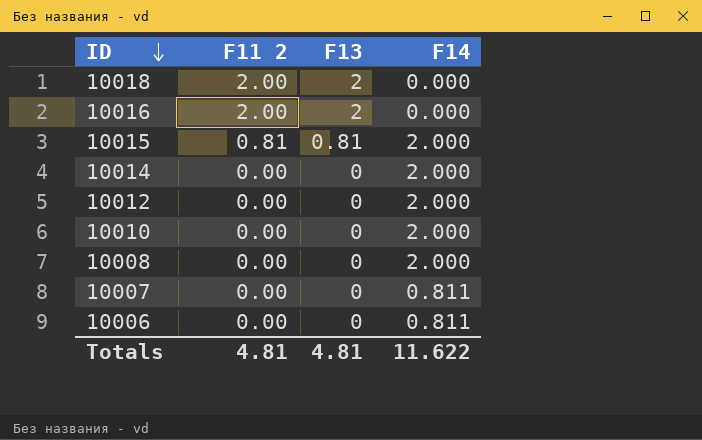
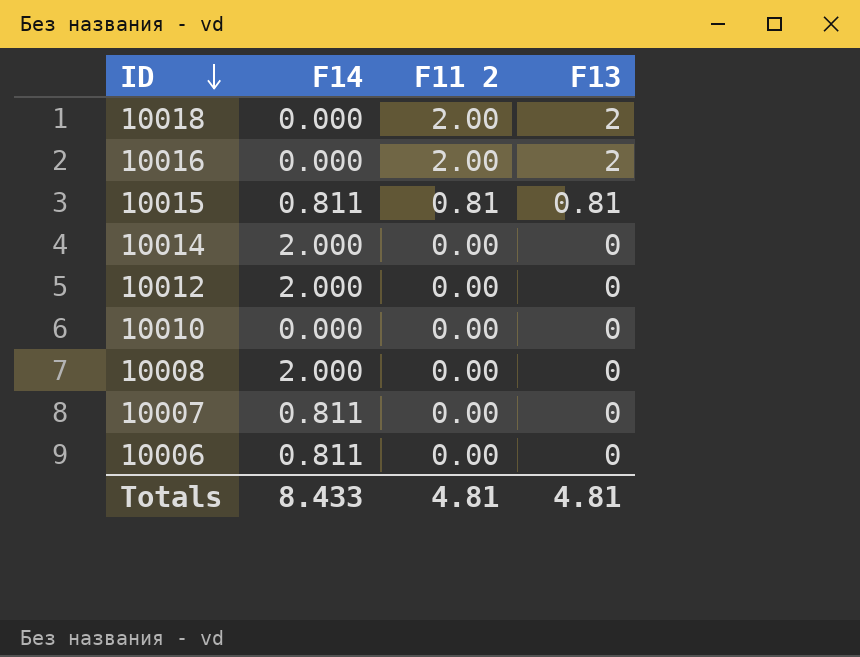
column F14 | position: 4 -> 2
10015 | F14: 2.000 -> 0.811
10010 | F14: 2.000 -> 0.000
Totals | F14: 11.622 -> 8.433

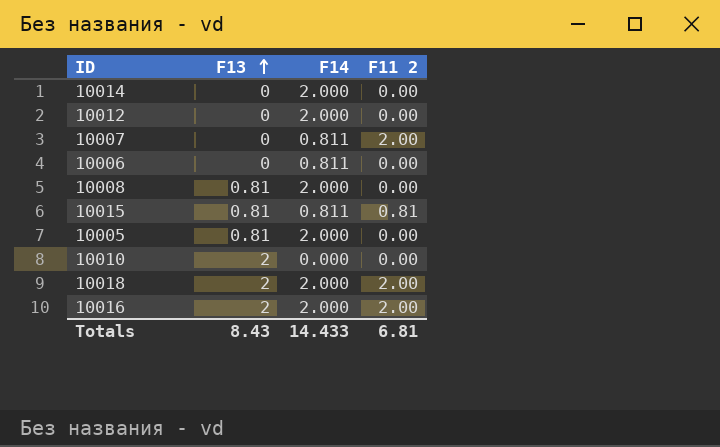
row order: ID descending -> F13 ascending
column F13 | position: 4 -> 2
10007 | F11 2: 0.00 -> 2.00
10008 | F13: 0 -> 0.81
row 10005: none -> 0.81 | 2.000 | 0.00
10010 | F13: 0 -> 2
10018 | F14: 0.000 -> 2.000
10016 | F14: 0.000 -> 2.000
Totals | F13: 4.81 -> 8.43
Totals | F14: 8.433 -> 14.433
Totals | F11 2: 4.81 -> 6.81

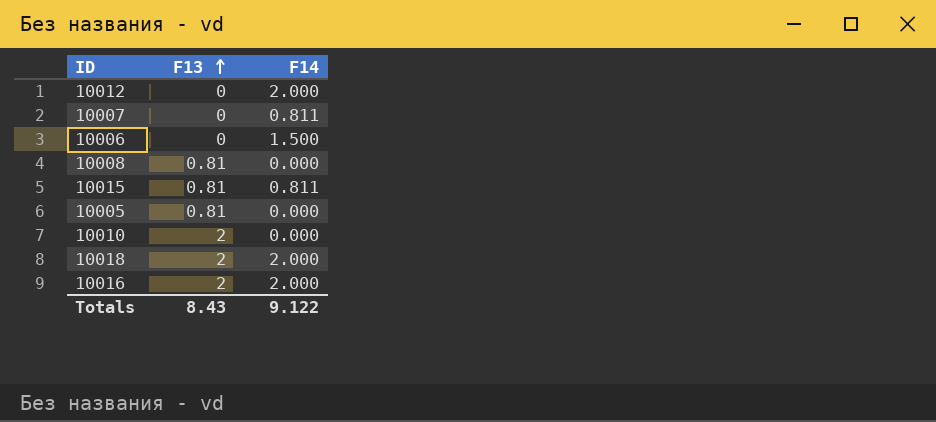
column F11 2 | position: 4 -> none
row 10014: 0 | 2.000 | 0.00 -> none
10006 | F14: 0.811 -> 1.500
10008 | F14: 2.000 -> 0.000
10005 | F14: 2.000 -> 0.000
Totals | F14: 14.433 -> 9.122

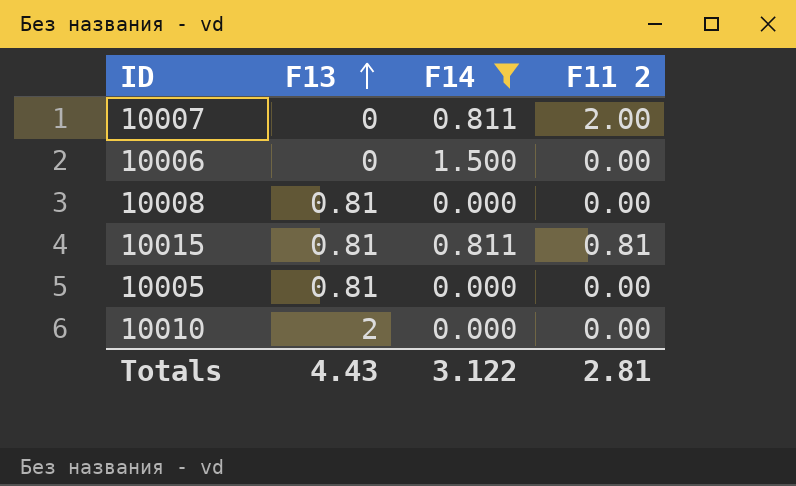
filter: none -> F14 != 2.000
column F11 2 | position: none -> 4
Totals | F13: 8.43 -> 4.43
Totals | F14: 9.122 -> 3.122

